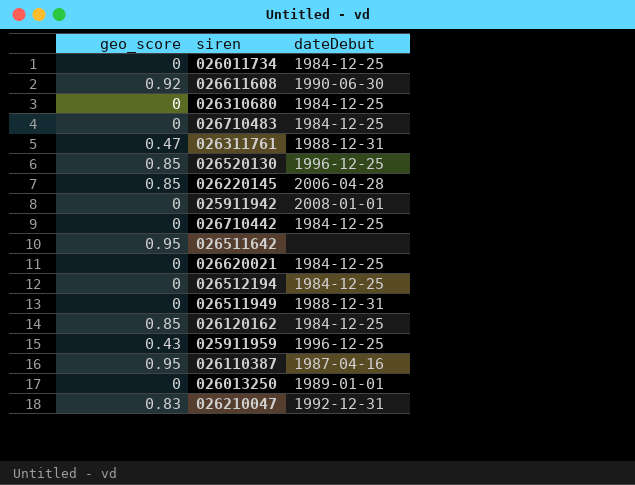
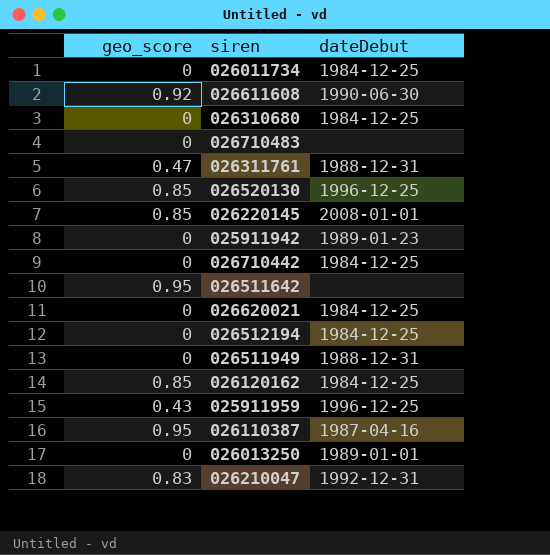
026710483 | dateDebut: 1984-12-25 -> none
026220145 | dateDebut: 2006-04-28 -> 2008-01-01
025911942 | dateDebut: 2008-01-01 -> 1989-01-23

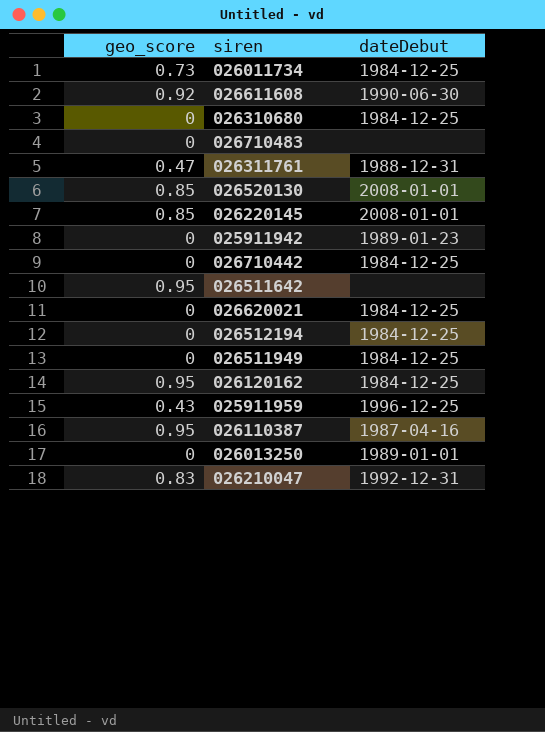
026011734 | geo_score: 0 -> 0.73
026520130 | dateDebut: 1996-12-25 -> 2008-01-01
026511949 | dateDebut: 1988-12-31 -> 1984-12-25
026120162 | geo_score: 0.85 -> 0.95

